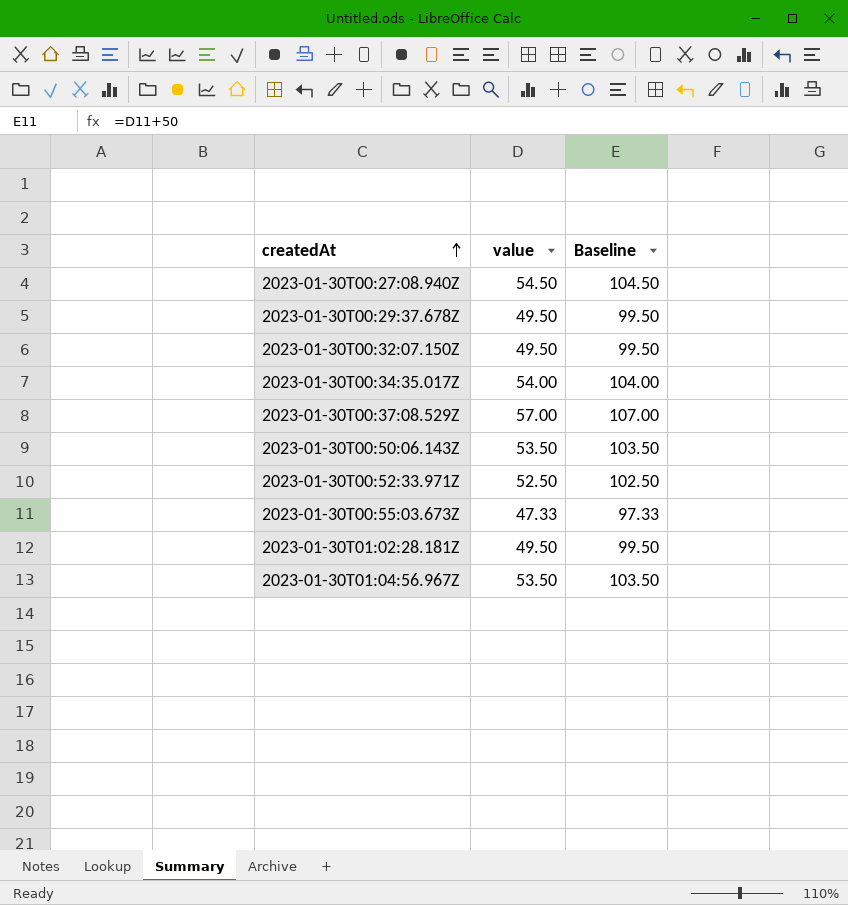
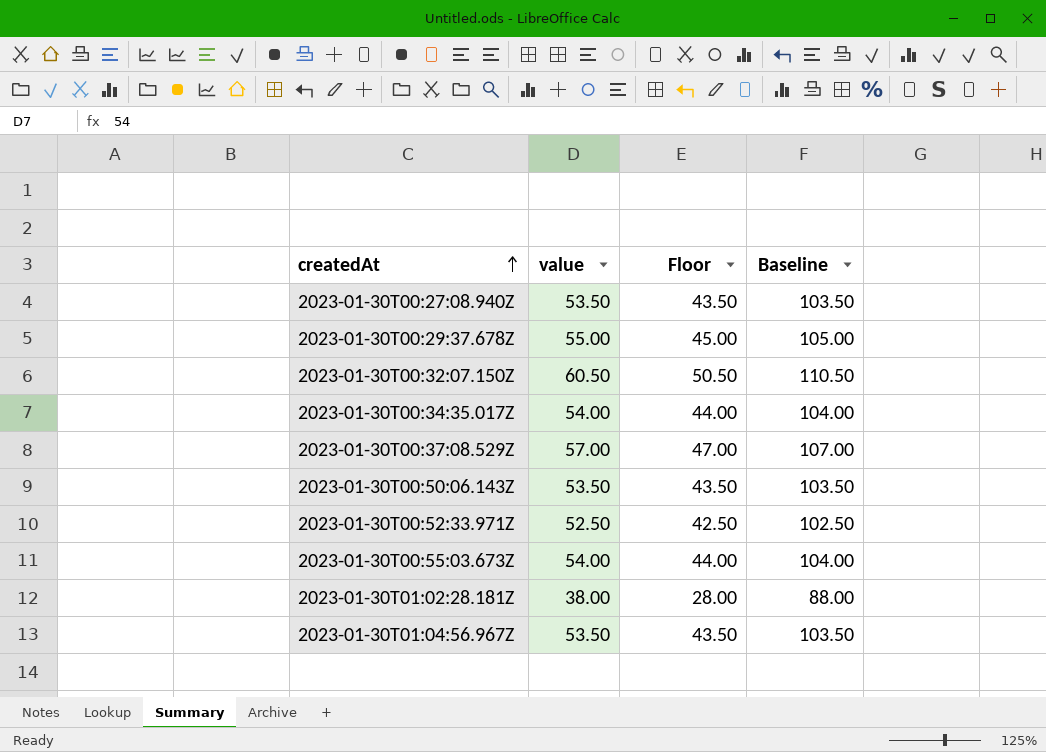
column Floor | formula: none -> [value] - 10
2023-01-30T00:27:08.940Z | value: 54.50 -> 53.50
2023-01-30T00:27:08.940Z | Baseline: 104.50 -> 103.50
2023-01-30T00:29:37.678Z | value: 49.50 -> 55.00
2023-01-30T00:29:37.678Z | Baseline: 99.50 -> 105.00
2023-01-30T00:32:07.150Z | value: 49.50 -> 60.50
2023-01-30T00:32:07.150Z | Baseline: 99.50 -> 110.50
2023-01-30T00:55:03.673Z | value: 47.33 -> 54.00
2023-01-30T00:55:03.673Z | Baseline: 97.33 -> 104.00
2023-01-30T01:02:28.181Z | value: 49.50 -> 38.00
2023-01-30T01:02:28.181Z | Baseline: 99.50 -> 88.00

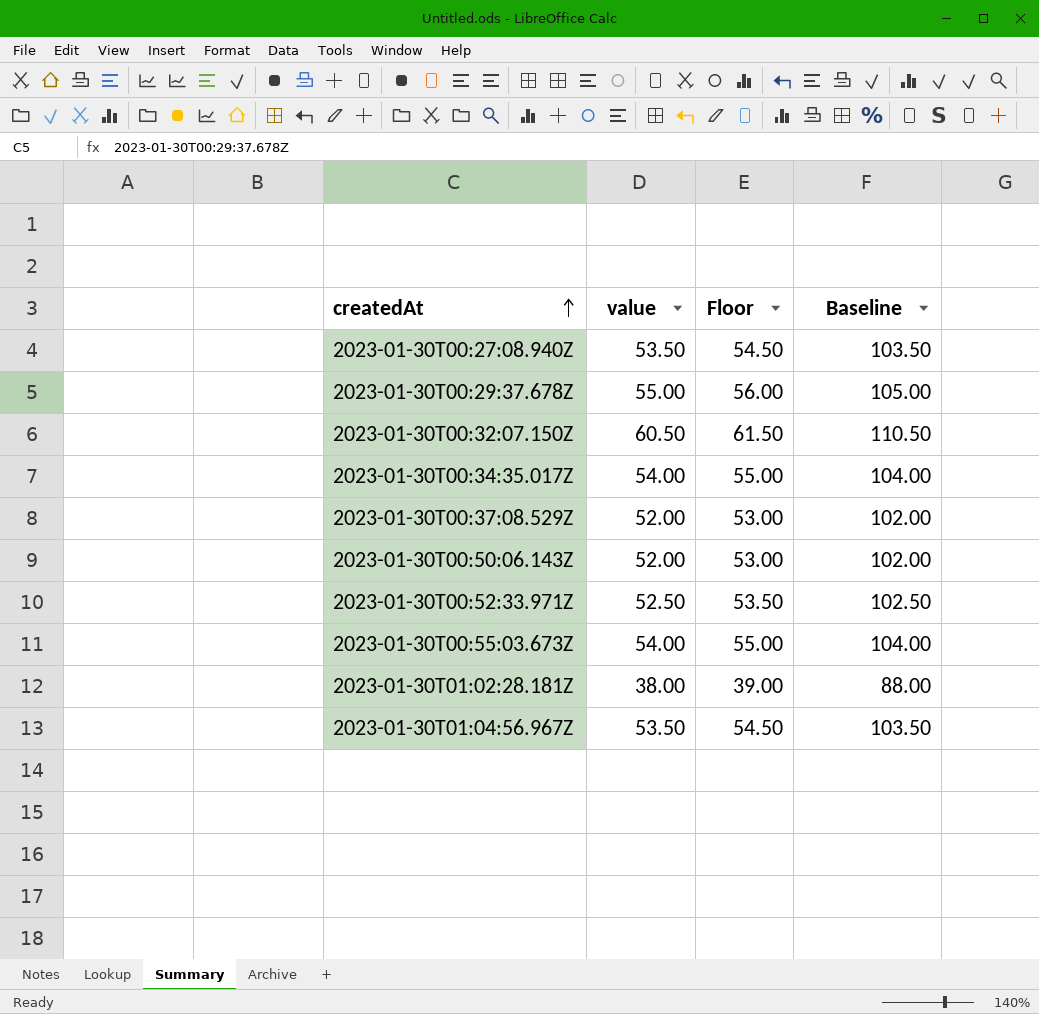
column Floor | formula: [value] - 10 -> [value] + 1
2023-01-30T00:37:08.529Z | value: 57.00 -> 52.00
2023-01-30T00:37:08.529Z | Baseline: 107.00 -> 102.00
2023-01-30T00:50:06.143Z | value: 53.50 -> 52.00
2023-01-30T00:50:06.143Z | Baseline: 103.50 -> 102.00

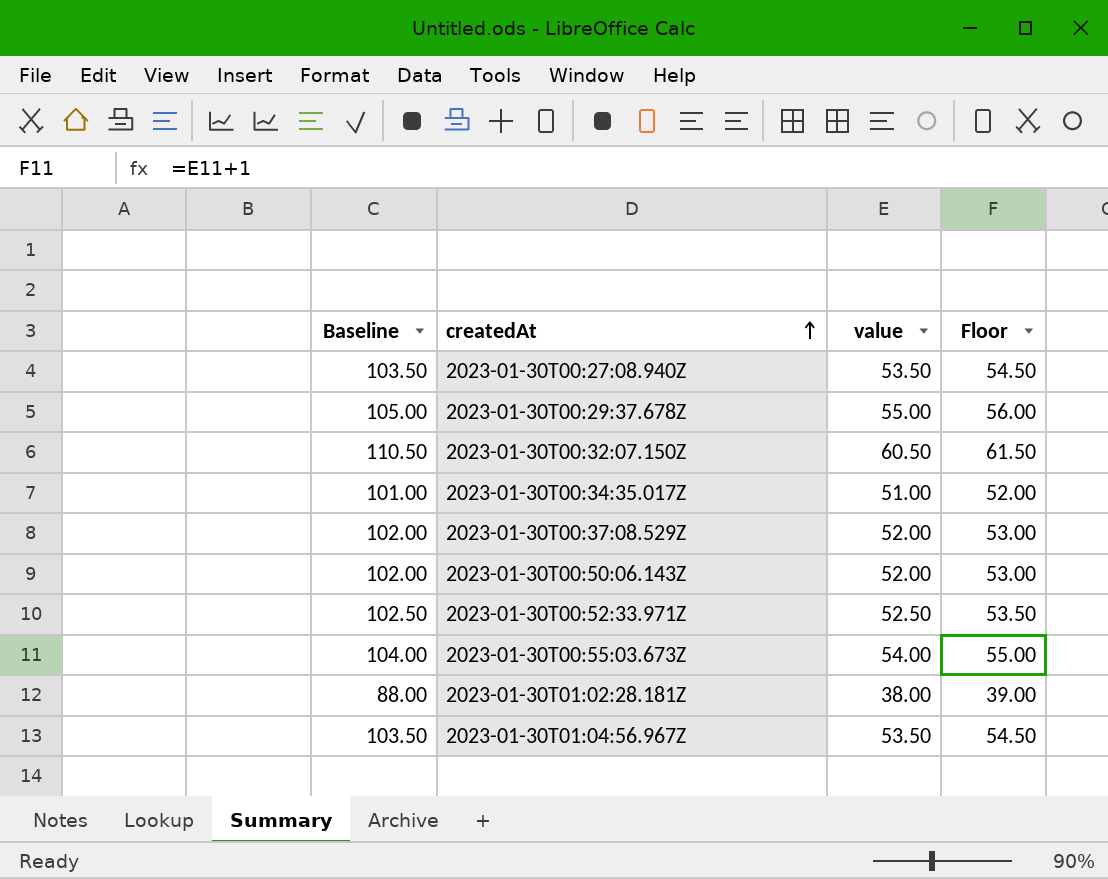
column Baseline | position: 4 -> 1
2023-01-30T00:34:35.017Z | Baseline: 104.00 -> 101.00
2023-01-30T00:34:35.017Z | value: 54.00 -> 51.00
2023-01-30T00:34:35.017Z | Floor: 55.00 -> 52.00

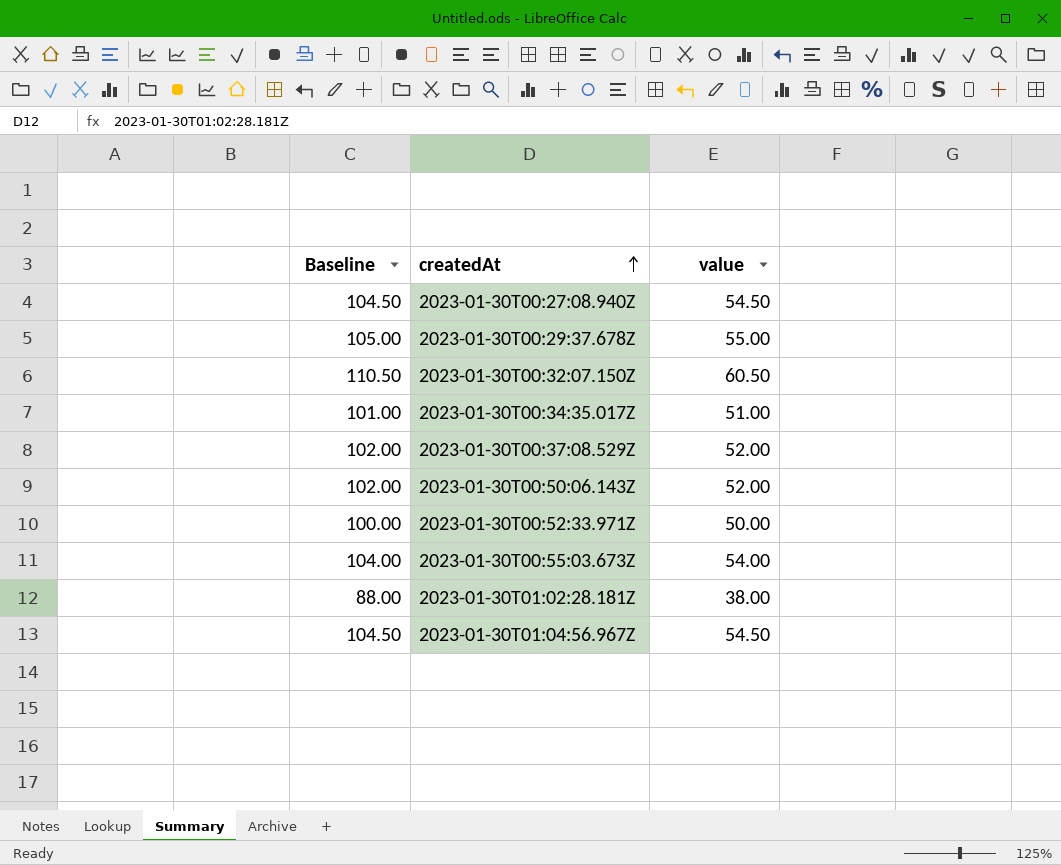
column Floor | formula: [value] + 1 -> none
2023-01-30T00:27:08.940Z | Baseline: 103.50 -> 104.50
2023-01-30T00:27:08.940Z | value: 53.50 -> 54.50
2023-01-30T00:52:33.971Z | Baseline: 102.50 -> 100.00
2023-01-30T00:52:33.971Z | value: 52.50 -> 50.00
2023-01-30T01:04:56.967Z | Baseline: 103.50 -> 104.50
2023-01-30T01:04:56.967Z | value: 53.50 -> 54.50

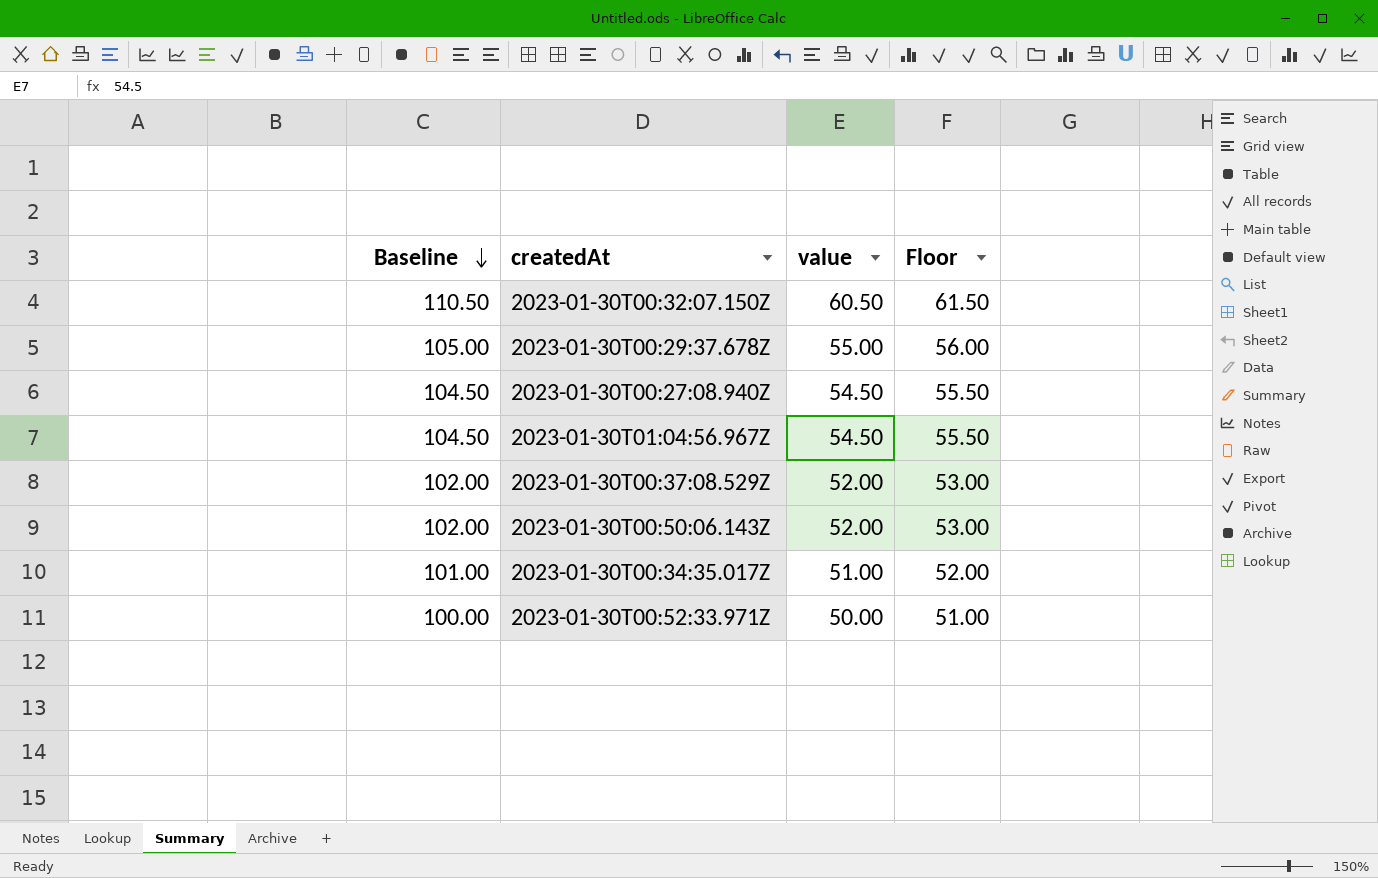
row order: createdAt ascending -> Baseline descending
column Floor | formula: none -> [value] + 1
row 2023-01-30T00:55:03.673Z: 104.00 | 54.00 -> none
row 2023-01-30T01:02:28.181Z: 88.00 | 38.00 -> none

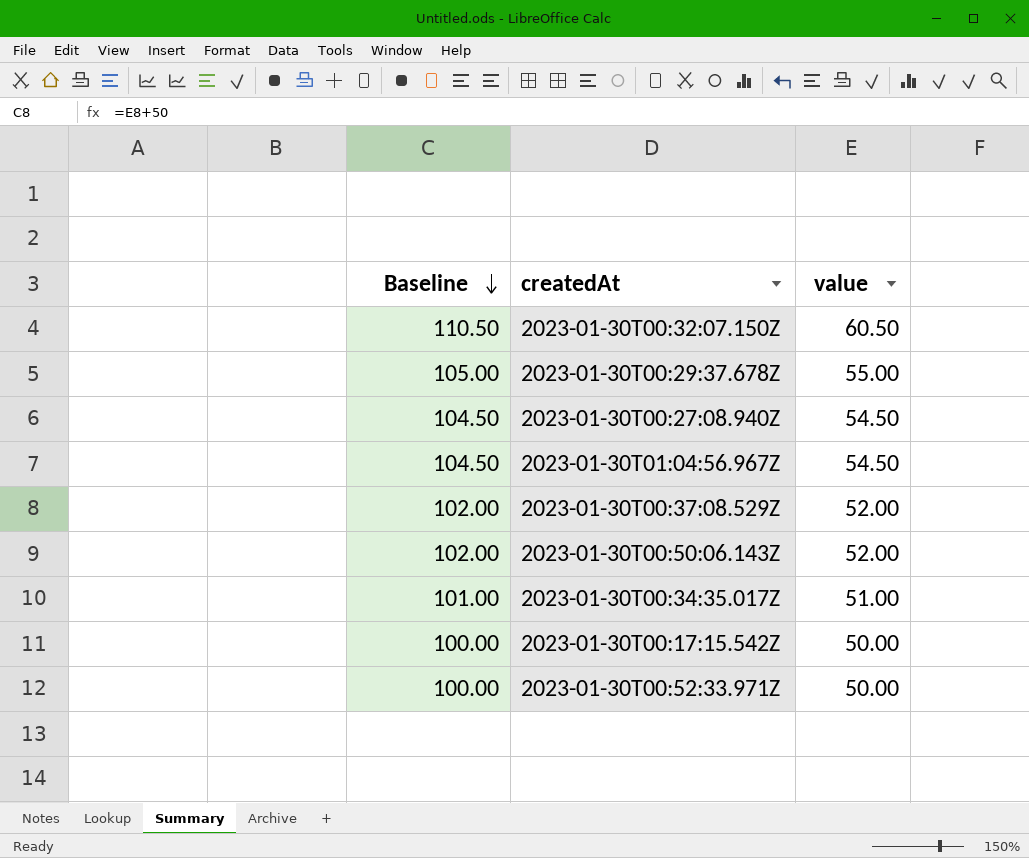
column Floor | formula: [value] + 1 -> none
row 2023-01-30T00:17:15.542Z: none -> 100.00 | 50.00

